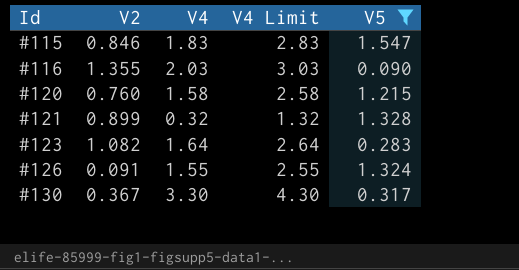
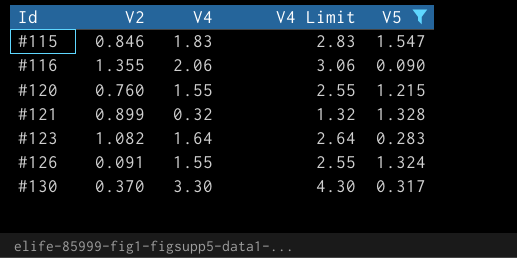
#116 | V4: 2.03 -> 2.06
#116 | V4 Limit: 3.03 -> 3.06
#120 | V4: 1.58 -> 1.55
#120 | V4 Limit: 2.58 -> 2.55
#130 | V2: 0.367 -> 0.370

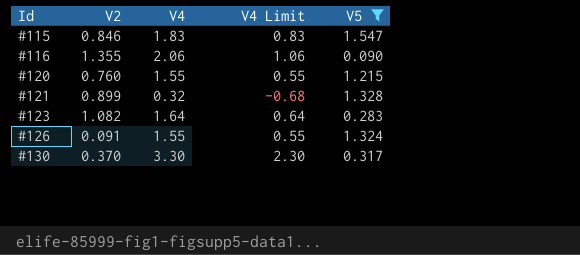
column V4 Limit | formula: [V4] + 1 -> [V4] - 1

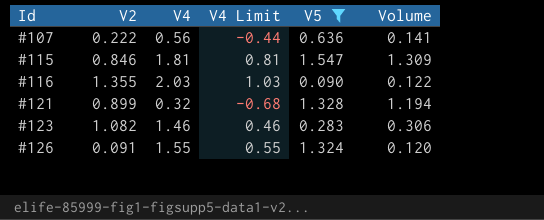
column Volume | formula: none -> [V2] * [V5]
row #120: 0.760 | 1.55 | 0.55 | 1.215 -> none
row #130: 0.370 | 3.30 | 2.30 | 0.317 -> none
row #107: none -> 0.222 | 0.56 | -0.44 | 0.636 | 0.141
#115 | V4: 1.83 -> 1.81
#115 | V4 Limit: 0.83 -> 0.81
#116 | V4: 2.06 -> 2.03
#116 | V4 Limit: 1.06 -> 1.03
#123 | V4: 1.64 -> 1.46
#123 | V4 Limit: 0.64 -> 0.46

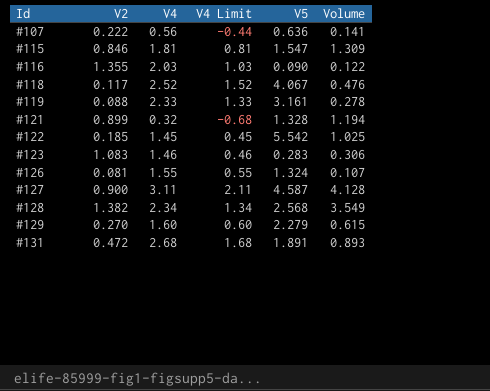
filter: V5 <= 1.547 -> none
#123 | V2: 1.082 -> 1.083
#126 | V2: 0.091 -> 0.081
#126 | Volume: 0.120 -> 0.107

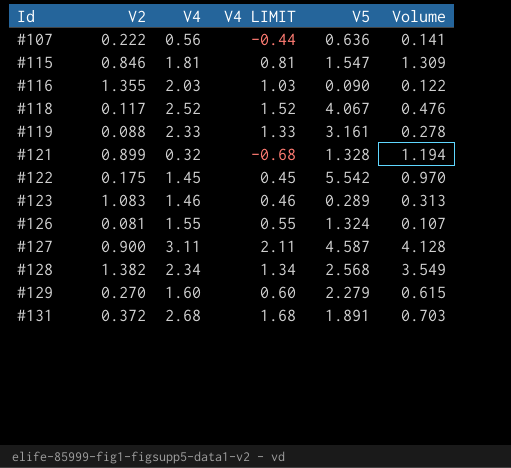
column name: V4 Limit -> V4 LIMIT
#122 | V2: 0.185 -> 0.175
#122 | Volume: 1.025 -> 0.970
#123 | V5: 0.283 -> 0.289
#123 | Volume: 0.306 -> 0.313
#131 | V2: 0.472 -> 0.372
#131 | Volume: 0.893 -> 0.703

